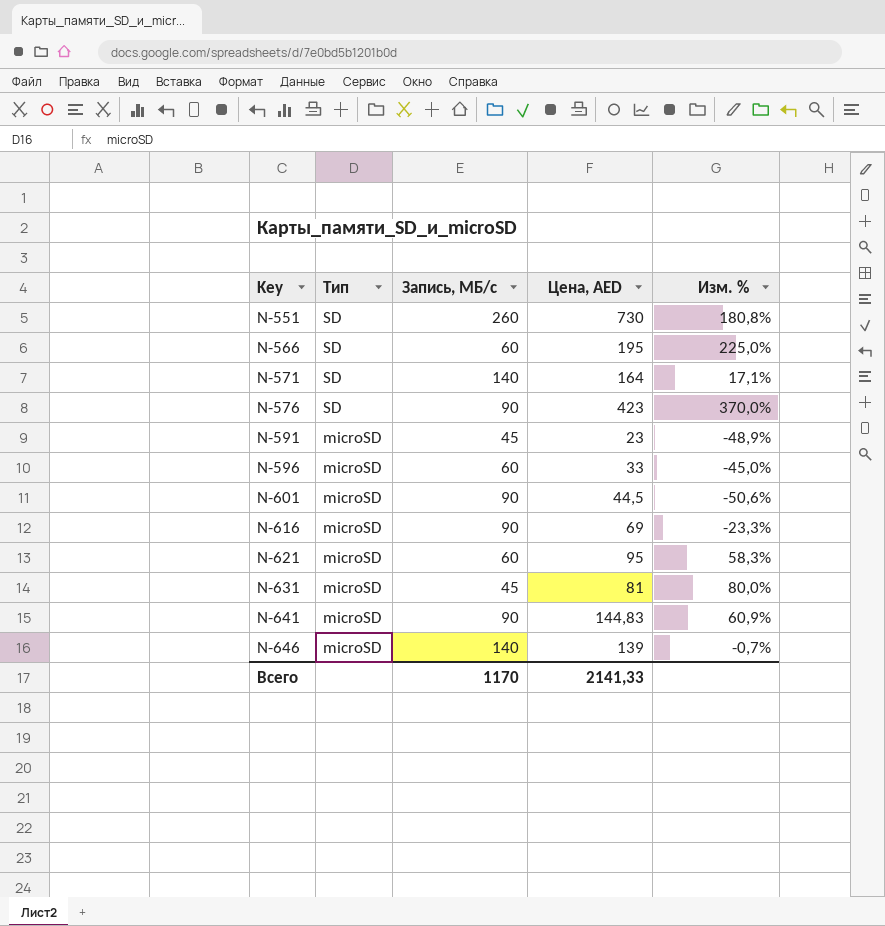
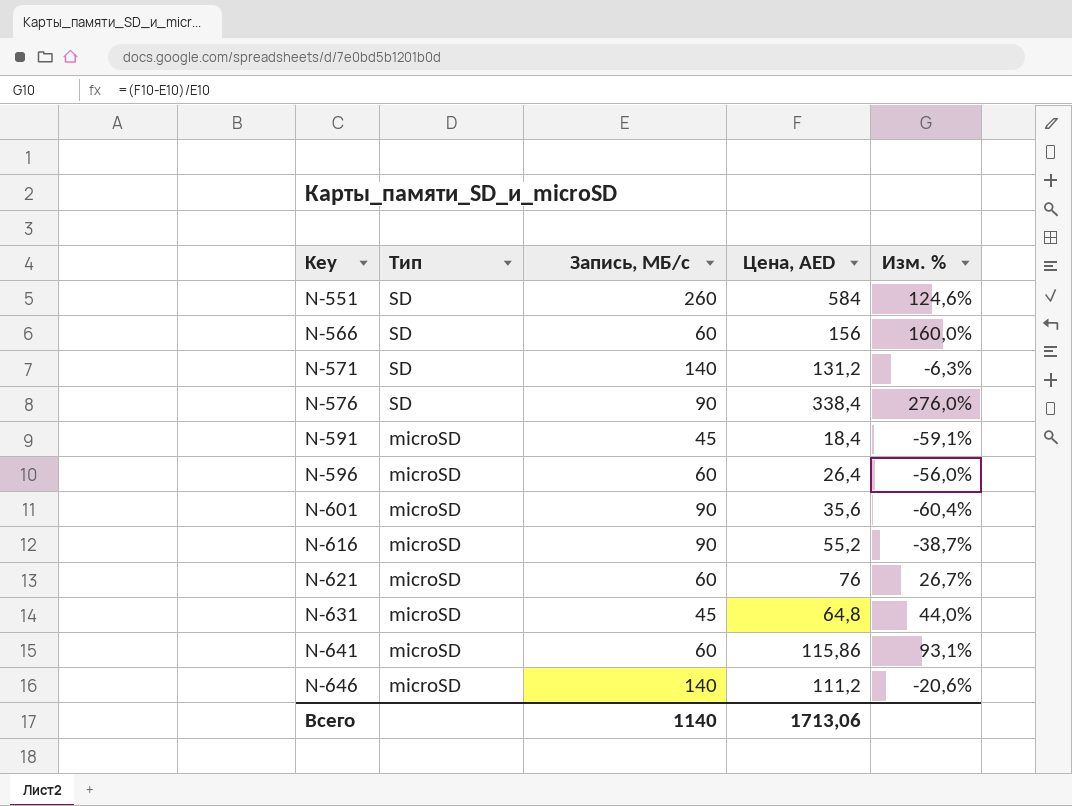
N-551 | Цена, AED: 730 -> 584
N-551 | Изм. %: 180,8% -> 124,6%
N-566 | Цена, AED: 195 -> 156
N-566 | Изм. %: 225,0% -> 160,0%
N-571 | Цена, AED: 164 -> 131,2
N-571 | Изм. %: 17,1% -> -6,3%
N-576 | Цена, AED: 423 -> 338,4
N-576 | Изм. %: 370,0% -> 276,0%
N-591 | Цена, AED: 23 -> 18,4
N-591 | Изм. %: -48,9% -> -59,1%
N-596 | Цена, AED: 33 -> 26,4
N-596 | Изм. %: -45,0% -> -56,0%
N-601 | Цена, AED: 44,5 -> 35,6
N-601 | Изм. %: -50,6% -> -60,4%
N-616 | Цена, AED: 69 -> 55,2
N-616 | Изм. %: -23,3% -> -38,7%
N-621 | Цена, AED: 95 -> 76
N-621 | Изм. %: 58,3% -> 26,7%
N-631 | Цена, AED: 81 -> 64,8
N-631 | Изм. %: 80,0% -> 44,0%
N-641 | Запись, МБ/с: 90 -> 60
N-641 | Цена, AED: 144,83 -> 115,86
N-641 | Изм. %: 60,9% -> 93,1%
N-646 | Цена, AED: 139 -> 111,2
N-646 | Изм. %: -0,7% -> -20,6%
Всего | Запись, МБ/с: 1170 -> 1140
Всего | Цена, AED: 2141,33 -> 1713,06

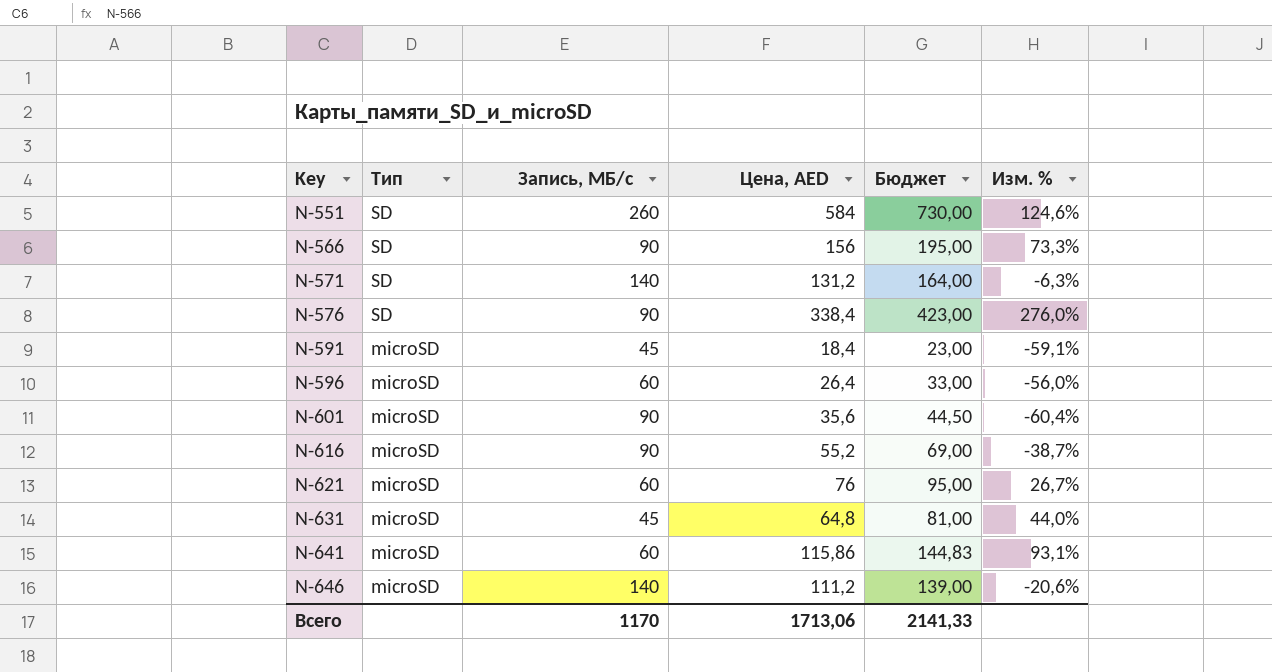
column Бюджет | formula: none -> [Цена, AED] * 1,25
N-566 | Запись, МБ/с: 60 -> 90
N-566 | Изм. %: 160,0% -> 73,3%
Всего | Запись, МБ/с: 1140 -> 1170

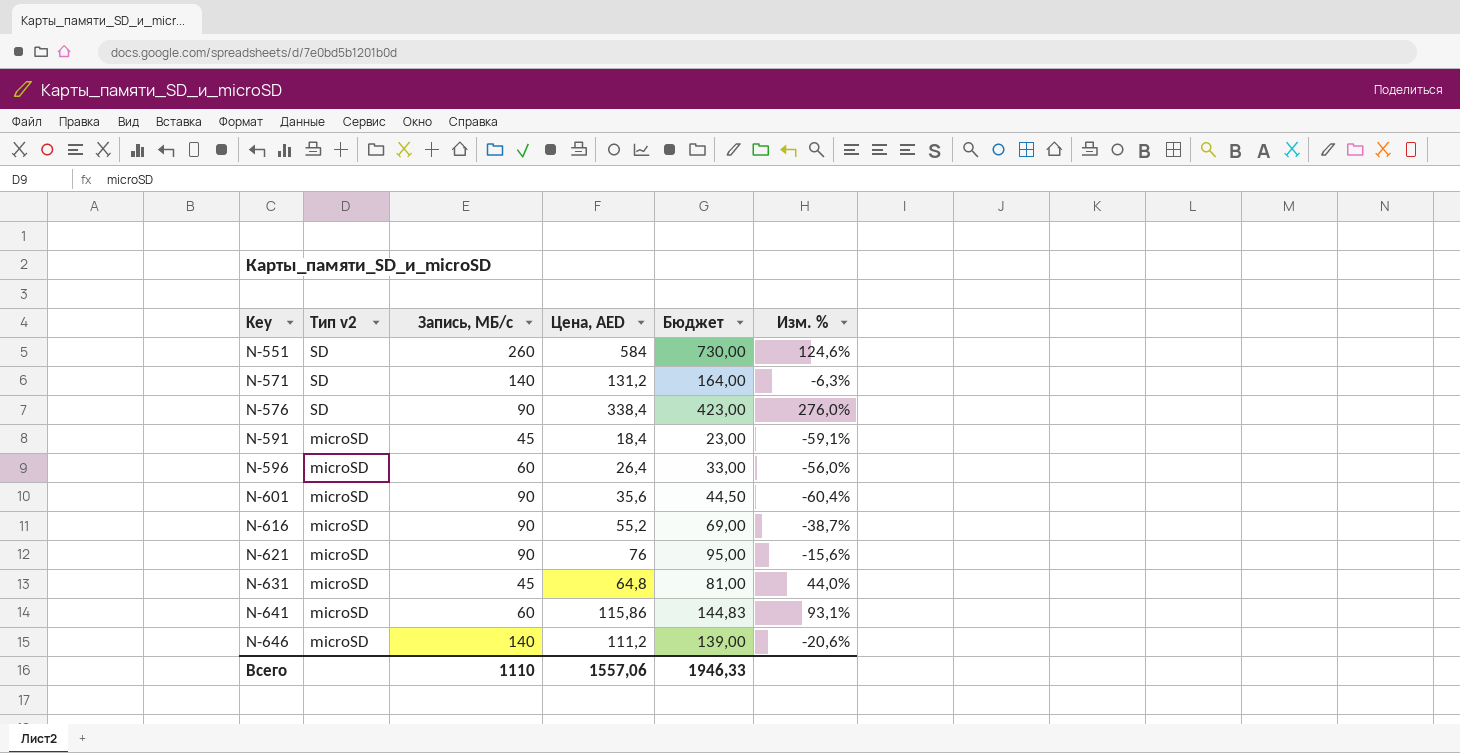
column name: Тип -> Тип v2
row N-566: SD | 90 | 156 | 195,00 | 73,3% -> none
N-621 | Запись, МБ/с: 60 -> 90
N-621 | Изм. %: 26,7% -> -15,6%
Всего | Запись, МБ/с: 1170 -> 1110
Всего | Цена, AED: 1713,06 -> 1557,06
Всего | Бюджет: 2141,33 -> 1946,33

